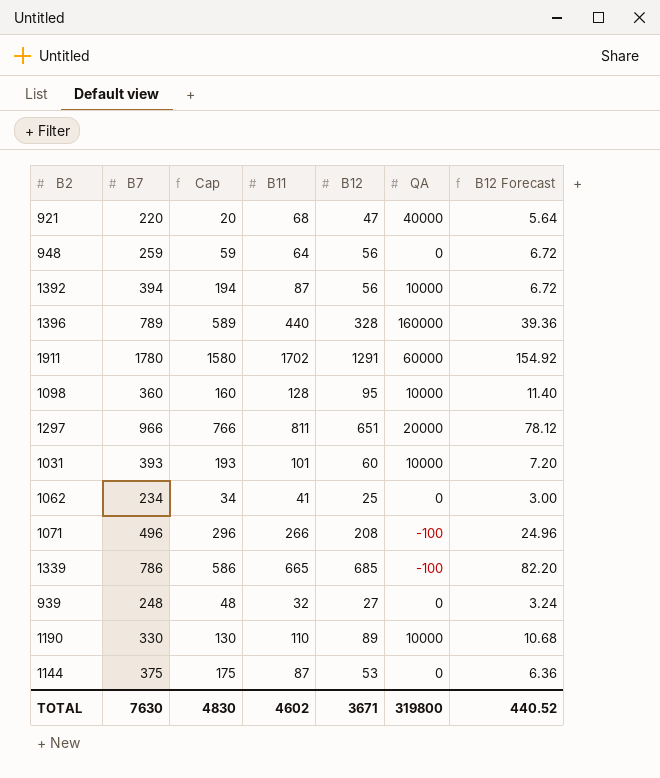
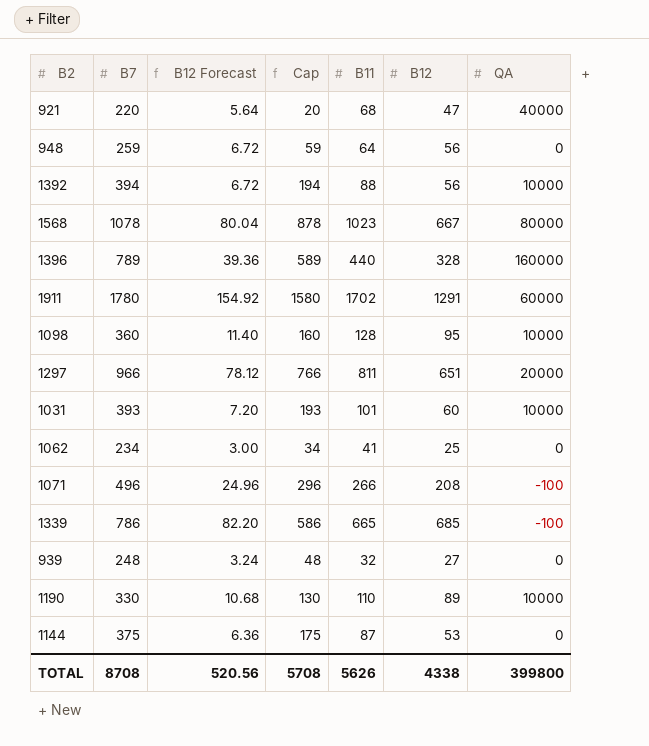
column B12 Forecast | position: 7 -> 3
1392 | B11: 87 -> 88
row 1568: none -> 1078 | 80.04 | 878 | 1023 | 667 | 80000
TOTAL | B7: 7630 -> 8708
TOTAL | B12 Forecast: 440.52 -> 520.56
TOTAL | Cap: 4830 -> 5708
TOTAL | B11: 4602 -> 5626
TOTAL | B12: 3671 -> 4338
TOTAL | QA: 319800 -> 399800

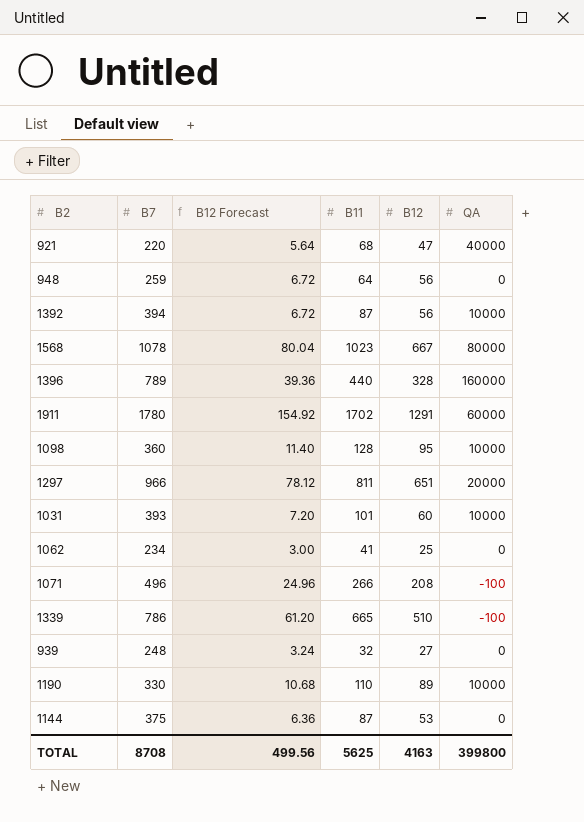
column Cap | formula: [B7] - 200 -> none
1392 | B11: 88 -> 87
1339 | B12 Forecast: 82.20 -> 61.20
1339 | B12: 685 -> 510
TOTAL | B12 Forecast: 520.56 -> 499.56
TOTAL | B11: 5626 -> 5625
TOTAL | B12: 4338 -> 4163

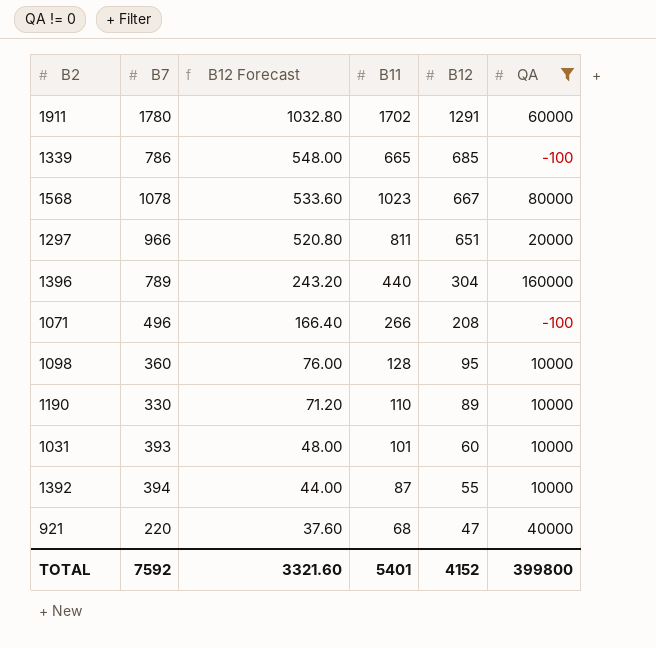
filter: none -> QA != 0
row order: none -> B12 Forecast descending
column B12 Forecast | formula: [B12] * 0.12 -> [B12] * 0.8
1339 | B12: 510 -> 685
1396 | B12: 328 -> 304
1392 | B12: 56 -> 55
TOTAL | B7: 8708 -> 7592
TOTAL | B12 Forecast: 499.56 -> 3321.60
TOTAL | B11: 5625 -> 5401
TOTAL | B12: 4163 -> 4152

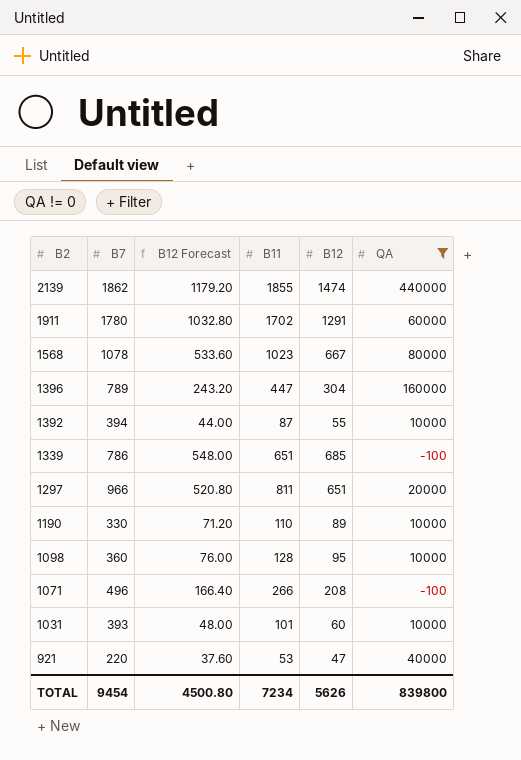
row order: B12 Forecast descending -> B2 descending
row 2139: none -> 1862 | 1179.20 | 1855 | 1474 | 440000
1396 | B11: 440 -> 447
1339 | B11: 665 -> 651
921 | B11: 68 -> 53
TOTAL | B7: 7592 -> 9454
TOTAL | B12 Forecast: 3321.60 -> 4500.80
TOTAL | B11: 5401 -> 7234
TOTAL | B12: 4152 -> 5626
TOTAL | QA: 399800 -> 839800

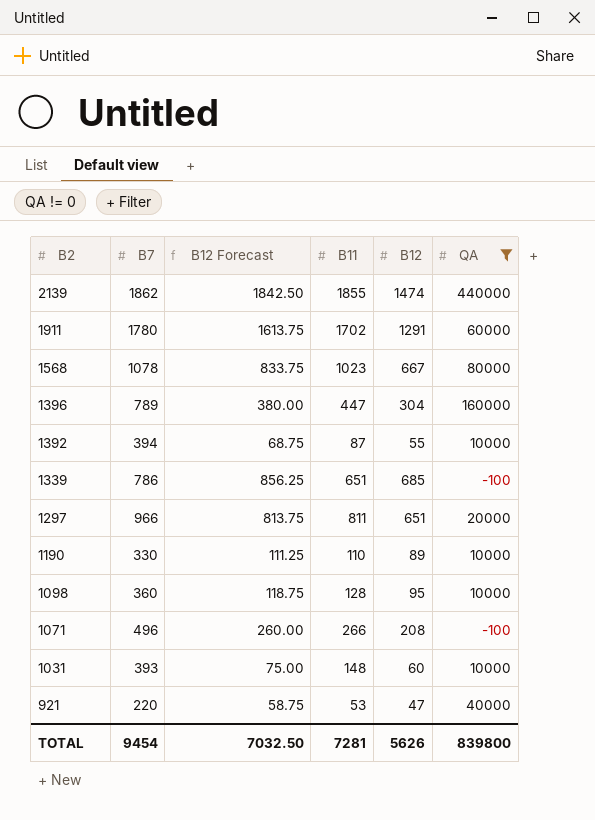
column B12 Forecast | formula: [B12] * 0.8 -> [B12] * 1.25
1031 | B11: 101 -> 148
TOTAL | B12 Forecast: 4500.80 -> 7032.50
TOTAL | B11: 7234 -> 7281

